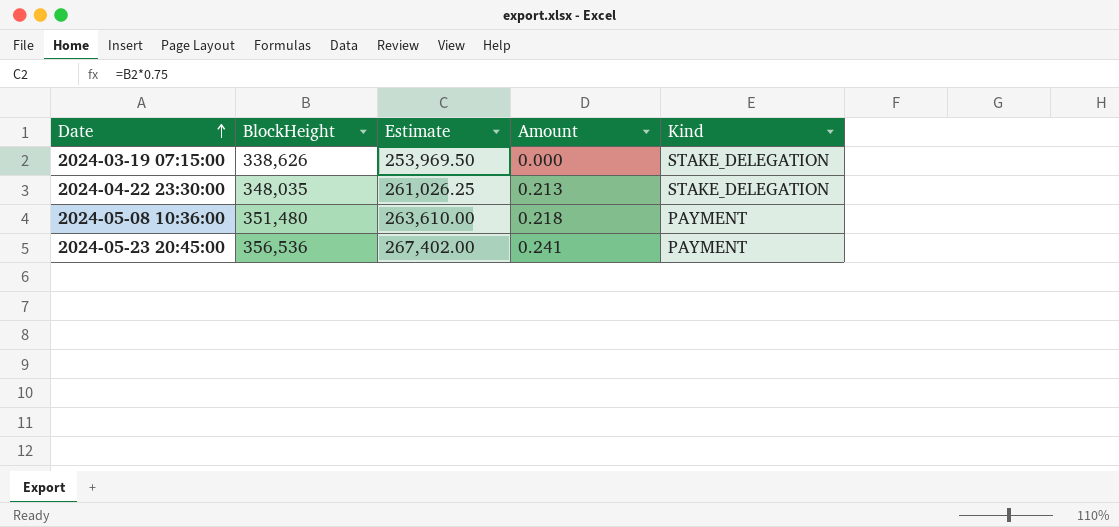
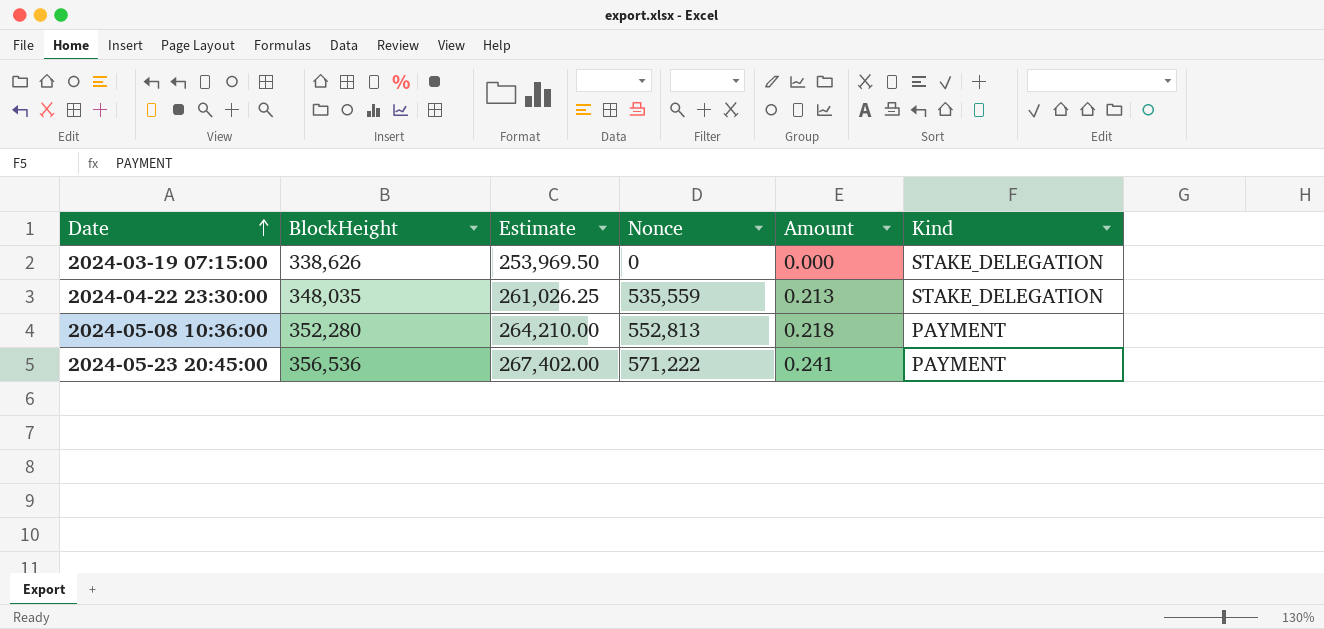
column Nonce | position: none -> 4
2024-05-08 10:36:00 | BlockHeight: 351,480 -> 352,280
2024-05-08 10:36:00 | Estimate: 263,610.00 -> 264,210.00

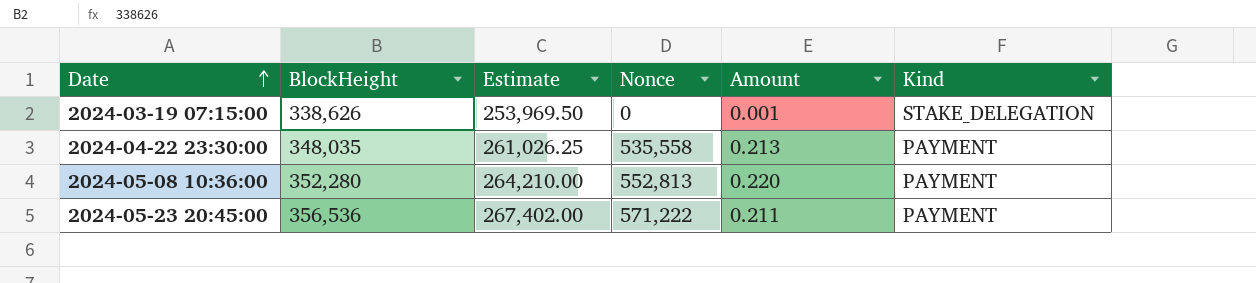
2024-03-19 07:15:00 | Amount: 0.000 -> 0.001
2024-04-22 23:30:00 | Nonce: 535,559 -> 535,558
2024-04-22 23:30:00 | Kind: STAKE_DELEGATION -> PAYMENT
2024-05-08 10:36:00 | Amount: 0.218 -> 0.220
2024-05-23 20:45:00 | Amount: 0.241 -> 0.211

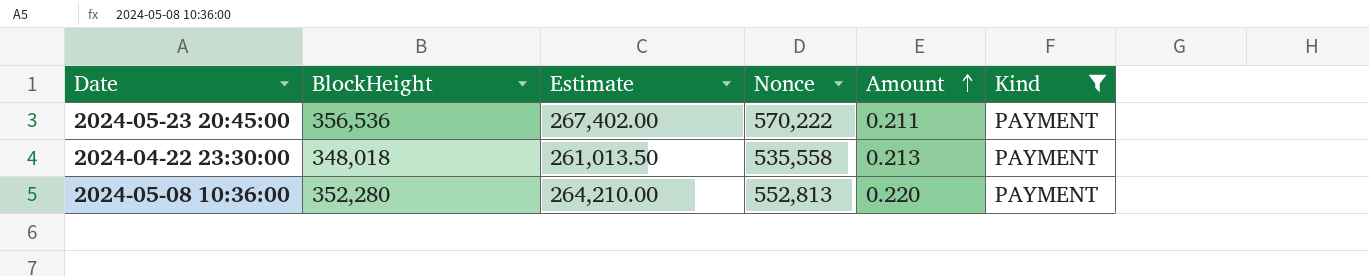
filter: none -> Kind = PAYMENT
row order: Date ascending -> Amount ascending
2024-05-23 20:45:00 | Nonce: 571,222 -> 570,222
2024-04-22 23:30:00 | BlockHeight: 348,035 -> 348,018
2024-04-22 23:30:00 | Estimate: 261,026.25 -> 261,013.50

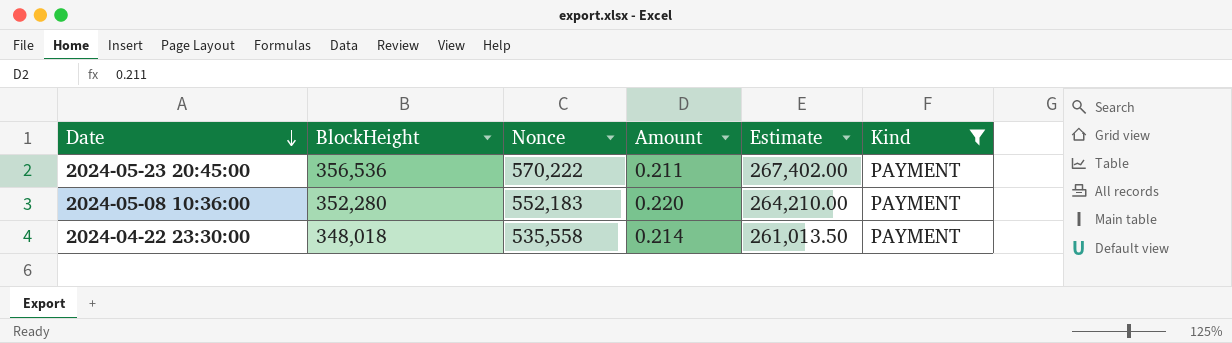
row order: Amount ascending -> Date descending
column Estimate | position: 3 -> 5
2024-05-08 10:36:00 | Nonce: 552,813 -> 552,183
2024-04-22 23:30:00 | Amount: 0.213 -> 0.214

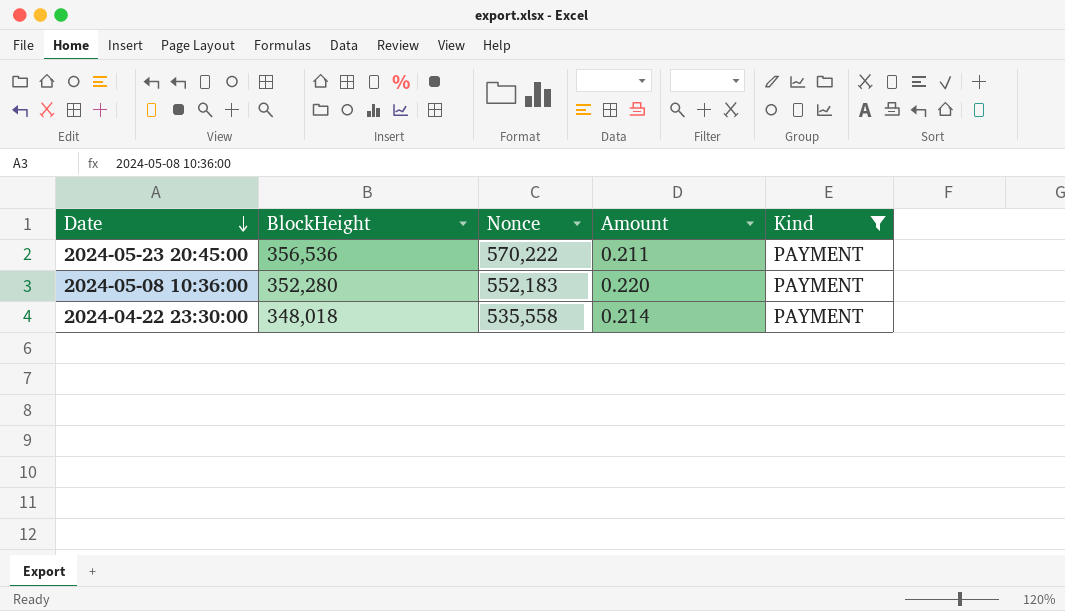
column Estimate | formula: [BlockHeight] * 0.75 -> none

